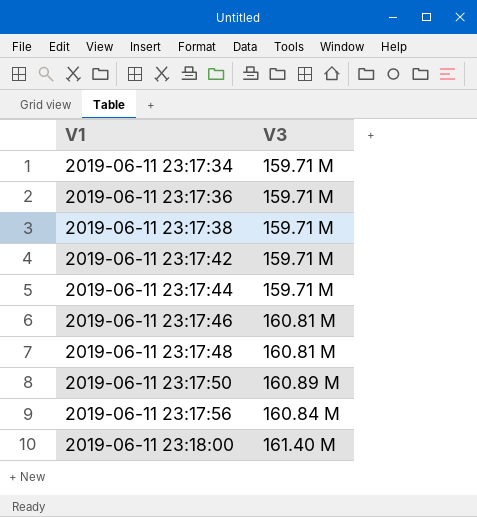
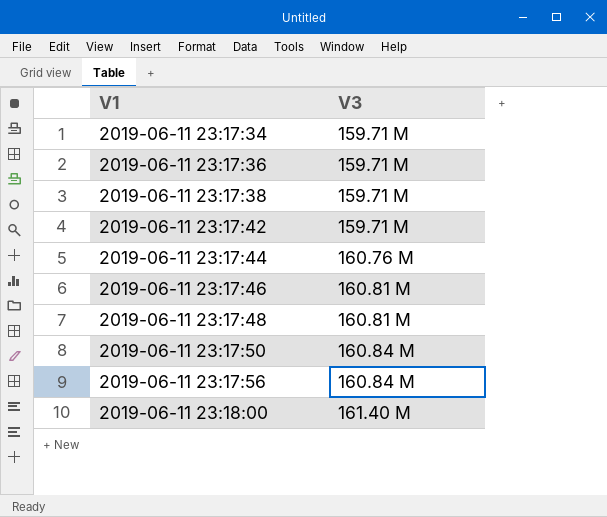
2019-06-11 23:17:44 | V3: 159.71 M -> 160.76 M
2019-06-11 23:17:50 | V3: 160.89 M -> 160.84 M

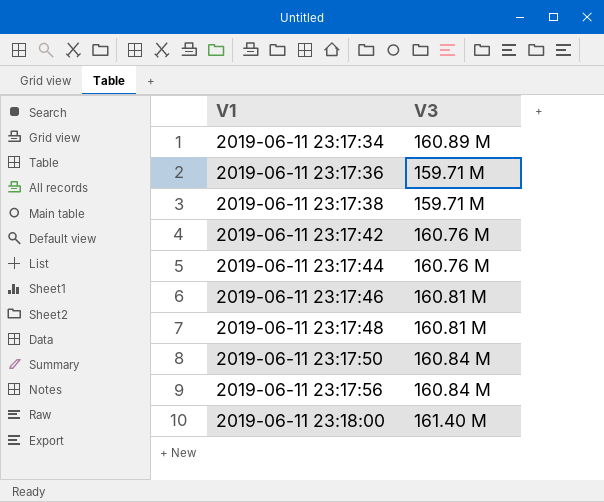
2019-06-11 23:17:34 | V3: 159.71 M -> 160.89 M
2019-06-11 23:17:42 | V3: 159.71 M -> 160.76 M

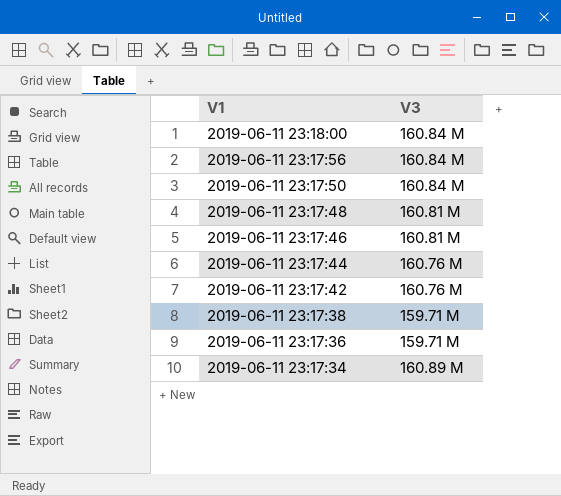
row order: V1 ascending -> V1 descending
2019-06-11 23:18:00 | V3: 161.40 M -> 160.84 M

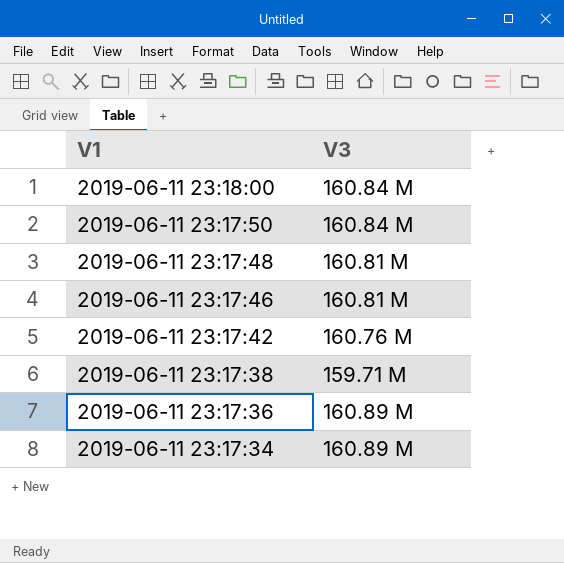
row 2019-06-11 23:17:56: 160.84 M -> none
row 2019-06-11 23:17:44: 160.76 M -> none
2019-06-11 23:17:36 | V3: 159.71 M -> 160.89 M

